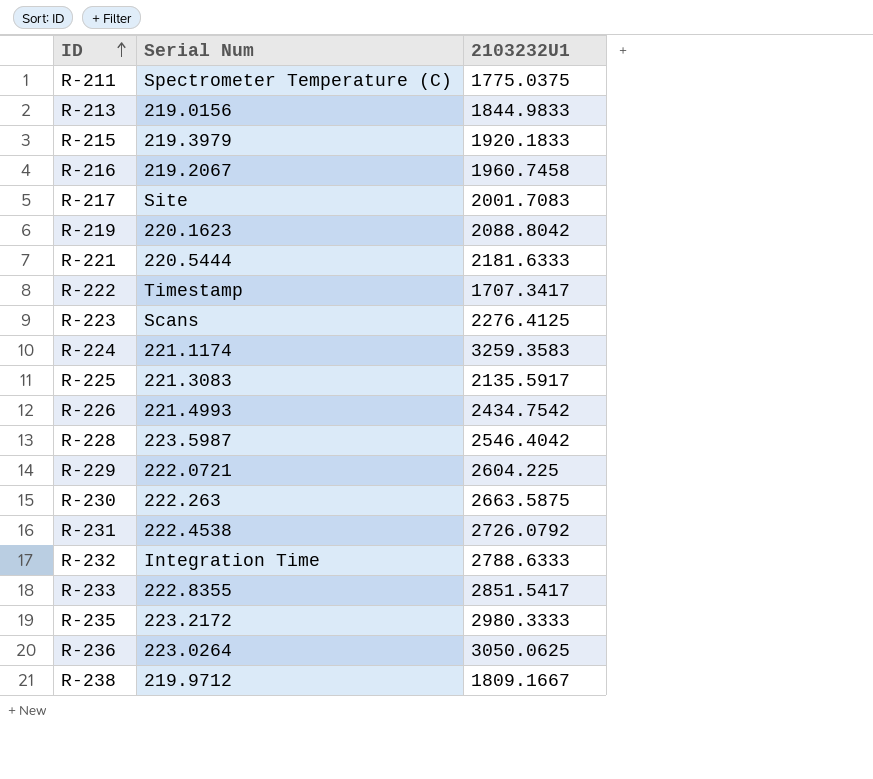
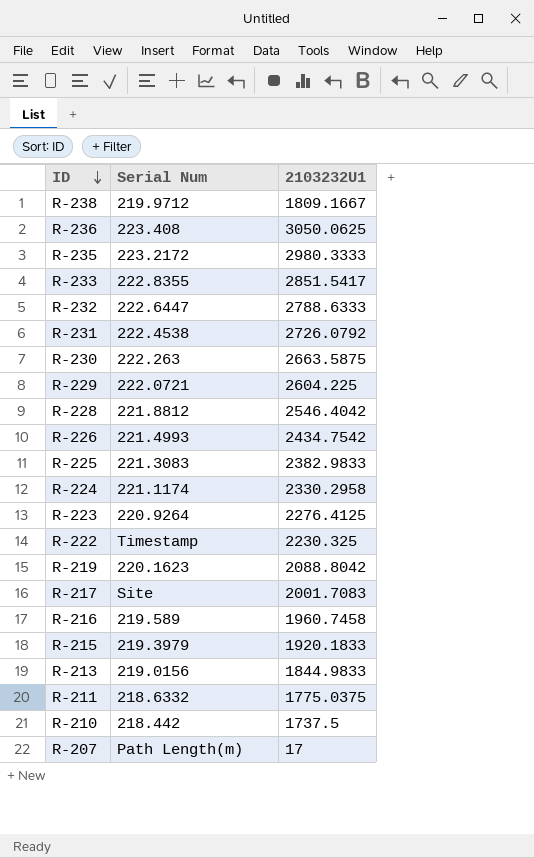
row order: ID ascending -> ID descending
row R-221: 220.5444 | 2181.6333 -> none
R-236 | Serial Num: 223.0264 -> 223.408
R-232 | Serial Num: Integration Time -> 222.6447
R-228 | Serial Num: 223.5987 -> 221.8812
R-225 | 2103232U1: 2135.5917 -> 2382.9833
R-224 | 2103232U1: 3259.3583 -> 2330.2958
R-223 | Serial Num: Scans -> 220.9264
R-222 | 2103232U1: 1707.3417 -> 2230.325
R-216 | Serial Num: 219.2067 -> 219.589
R-211 | Serial Num: Spectrometer Temperature (C) -> 218.6332
row R-210: none -> 218.442 | 1737.5
row R-207: none -> Path Length(m) | 17

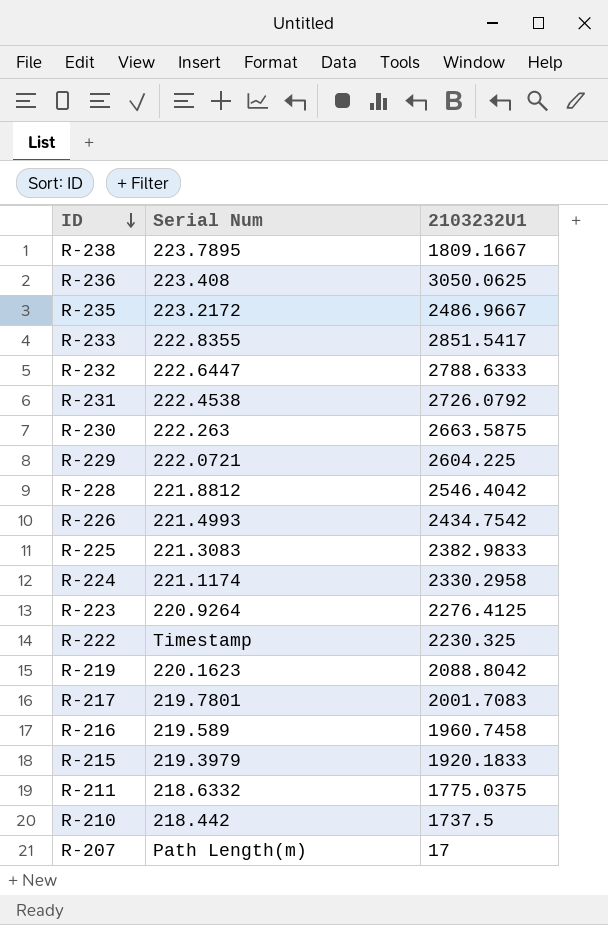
row R-213: 219.0156 | 1844.9833 -> none
R-238 | Serial Num: 219.9712 -> 223.7895
R-235 | 2103232U1: 2980.3333 -> 2486.9667
R-217 | Serial Num: Site -> 219.7801

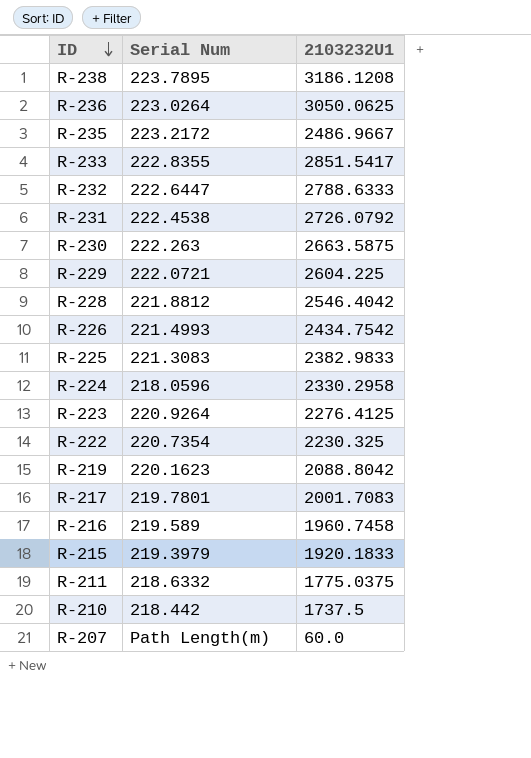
R-238 | 2103232U1: 1809.1667 -> 3186.1208
R-236 | Serial Num: 223.408 -> 223.0264
R-224 | Serial Num: 221.1174 -> 218.0596
R-222 | Serial Num: Timestamp -> 220.7354
R-207 | 2103232U1: 17 -> 60.0

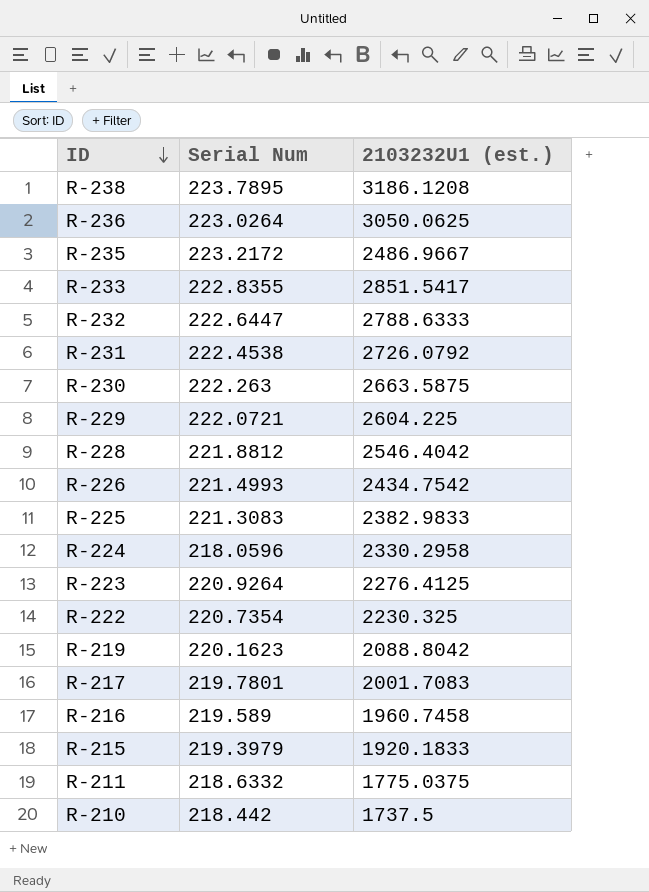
column name: 2103232U1 -> 2103232U1 (est.)
row R-207: Path Length(m) | 60.0 -> none

